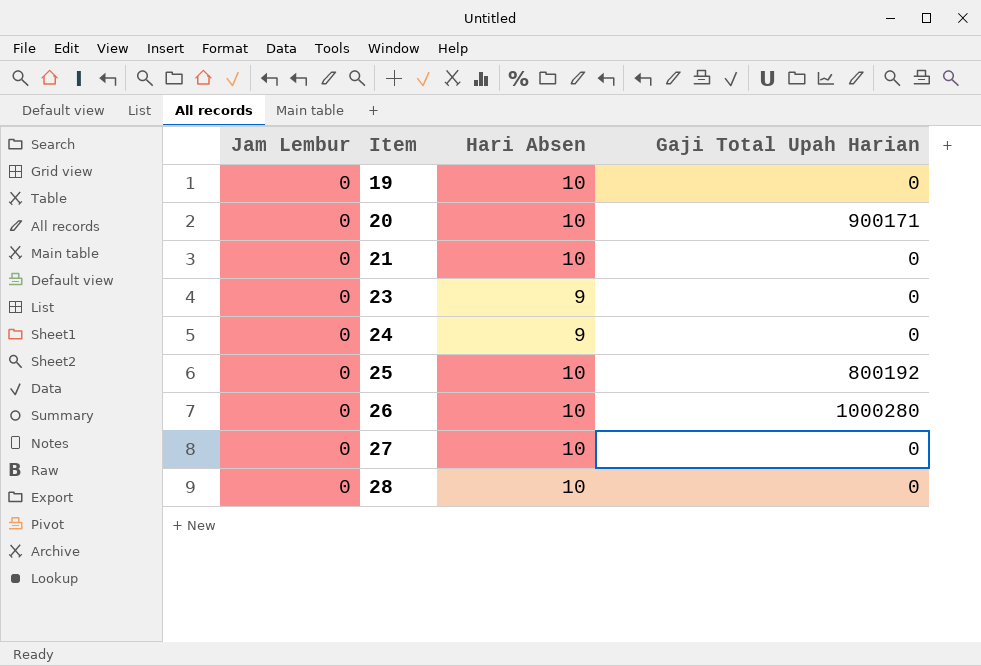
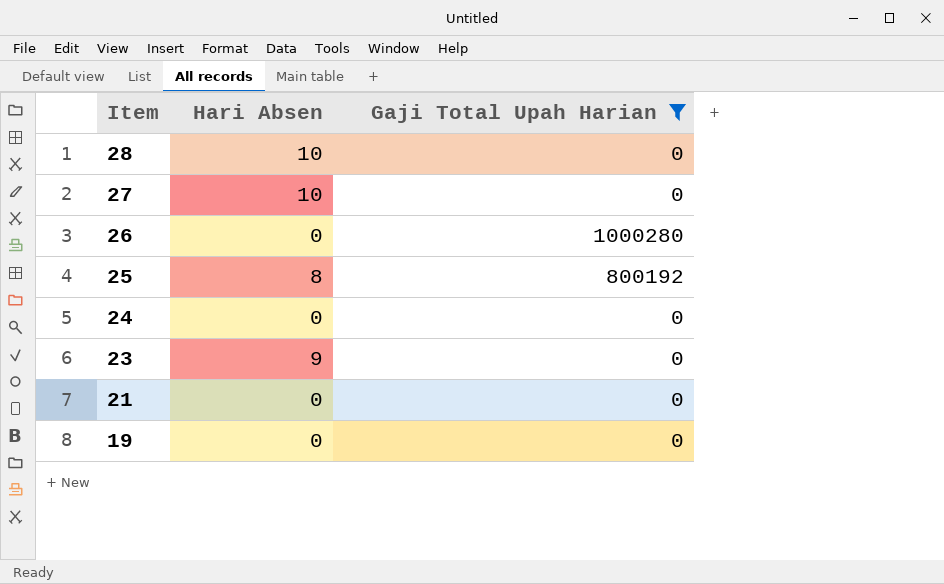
filter: none -> Gaji Total Upah Harian != 900171
row order: Item ascending -> Item descending
column Jam Lembur | position: 1 -> none
26 | Hari Absen: 10 -> 0
25 | Hari Absen: 10 -> 8
24 | Hari Absen: 9 -> 0
21 | Hari Absen: 10 -> 0
19 | Hari Absen: 10 -> 0

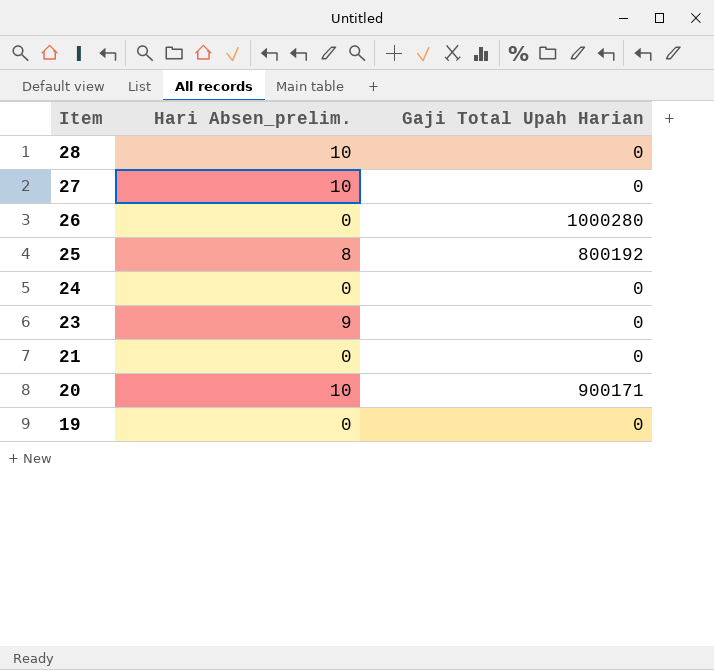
filter: Gaji Total Upah Harian != 900171 -> none
column name: Hari Absen -> Hari Absen_prelim.

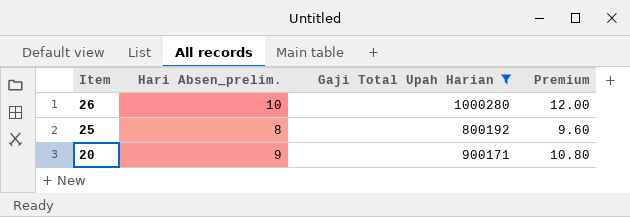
filter: none -> Gaji Total Upah Harian != 0
column Premium | formula: none -> [Hari Absen_prelim.] * 1.2
26 | Hari Absen_prelim.: 0 -> 10
20 | Hari Absen_prelim.: 10 -> 9

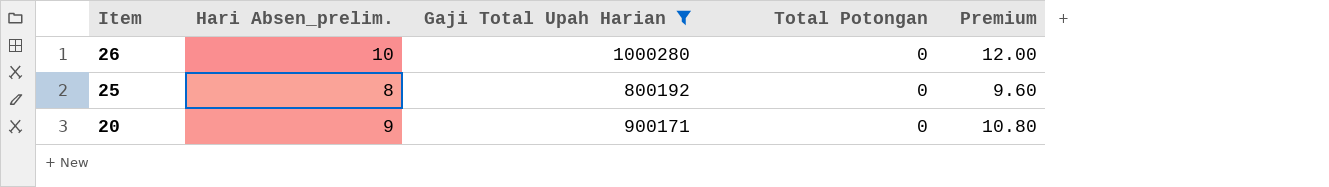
column Total Potongan | position: none -> 4

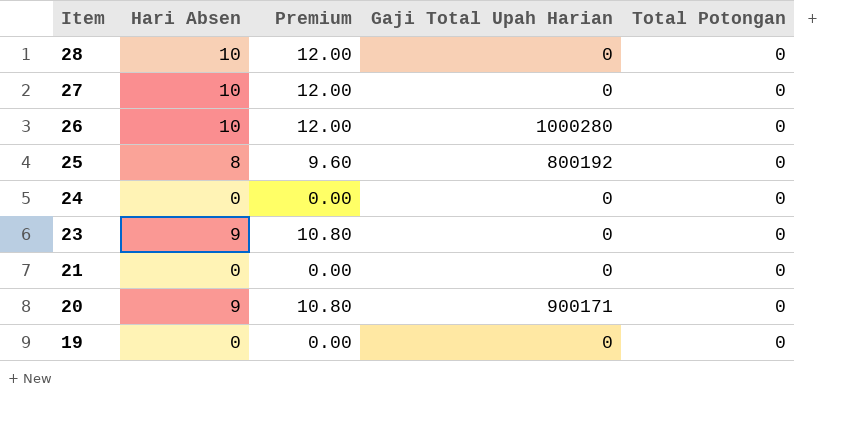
filter: Gaji Total Upah Harian != 0 -> none
column name: Hari Absen_prelim. -> Hari Absen
column Premium | position: 5 -> 3

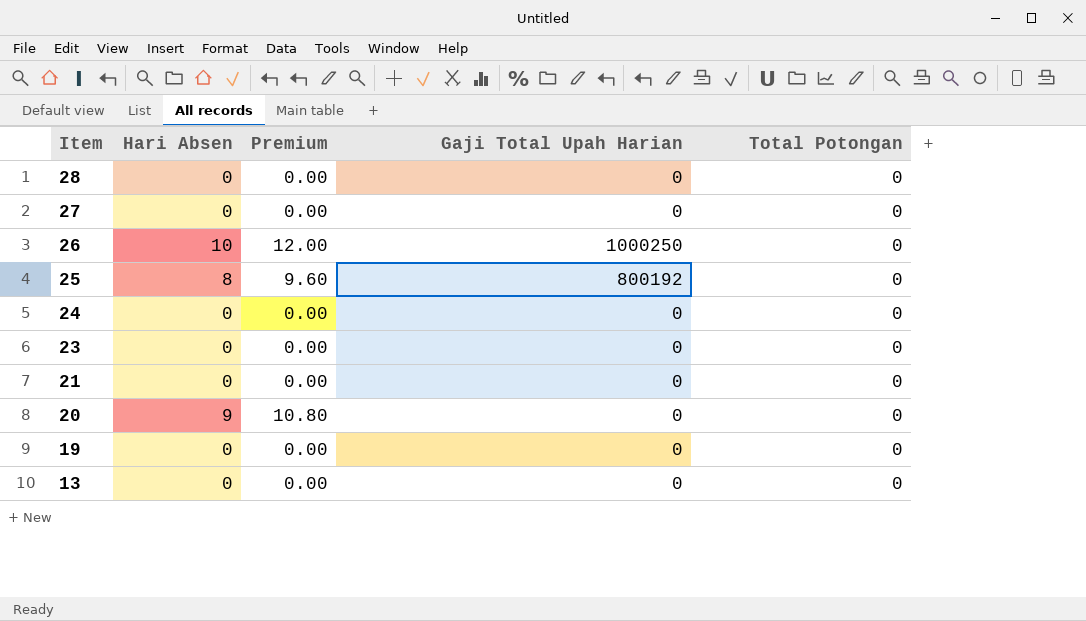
28 | Hari Absen: 10 -> 0
28 | Premium: 12.00 -> 0.00
27 | Hari Absen: 10 -> 0
27 | Premium: 12.00 -> 0.00
26 | Gaji Total Upah Harian: 1000280 -> 1000250
23 | Hari Absen: 9 -> 0
23 | Premium: 10.80 -> 0.00
20 | Gaji Total Upah Harian: 900171 -> 0
row 13: none -> 0 | 0.00 | 0 | 0

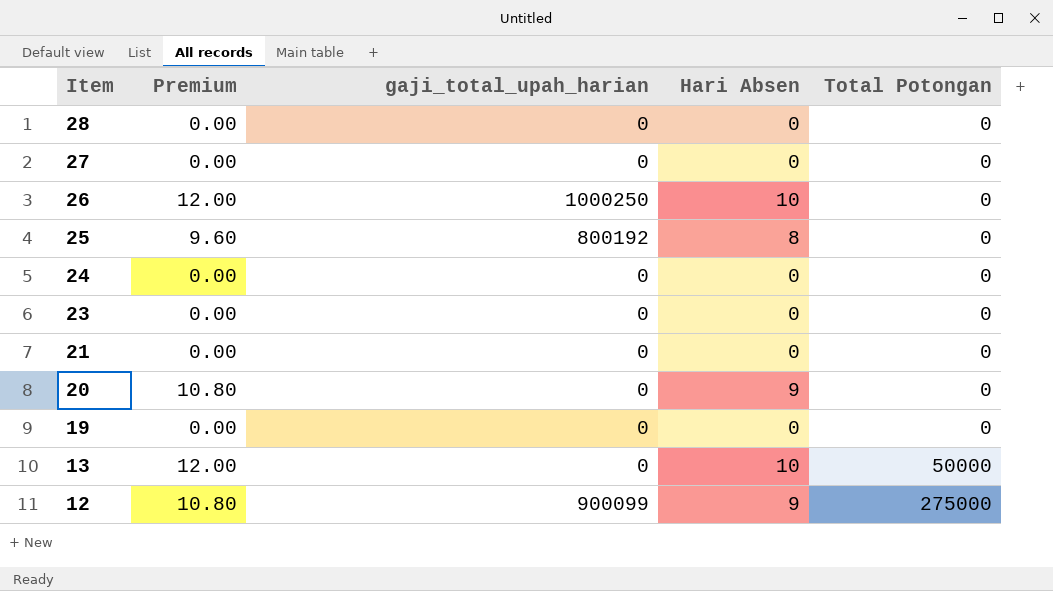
column name: Gaji Total Upah Harian -> gaji_total_upah_harian
column Hari Absen | position: 2 -> 4
13 | Premium: 0.00 -> 12.00
13 | Hari Absen: 0 -> 10
13 | Total Potongan: 0 -> 50000
row 12: none -> 10.80 | 900099 | 9 | 275000

